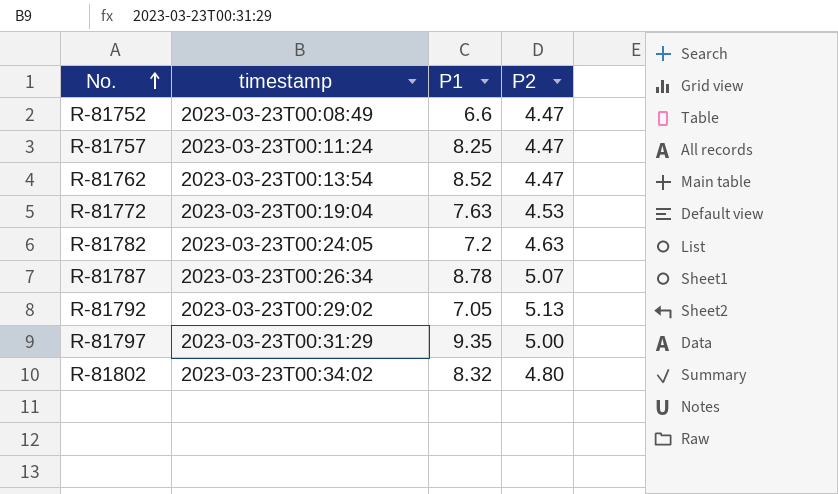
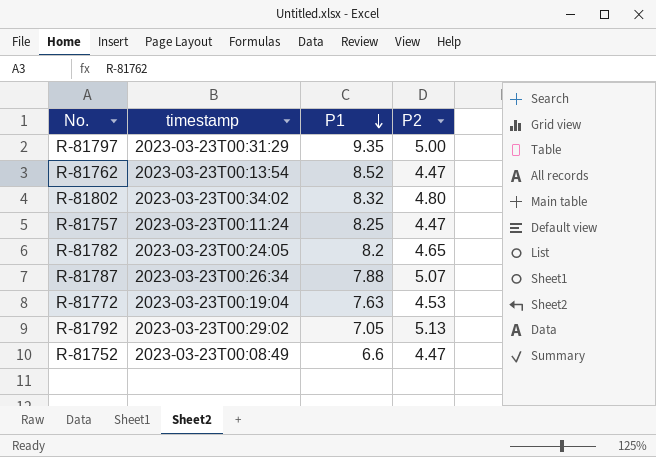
row order: No. ascending -> P1 descending
R-81782 | P1: 7.2 -> 8.2
R-81782 | P2: 4.63 -> 4.65
R-81787 | P1: 8.78 -> 7.88

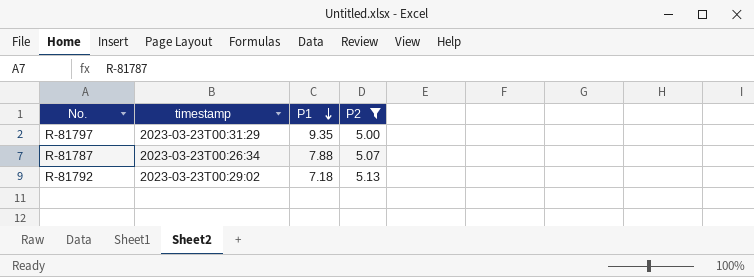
filter: none -> P2 >= 5.00
R-81792 | P1: 7.05 -> 7.18

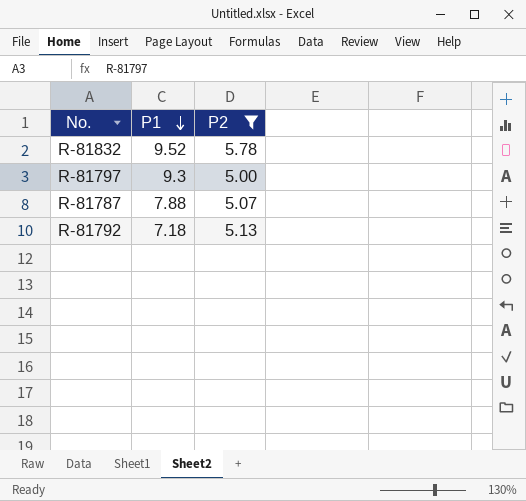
column timestamp | position: 2 -> none
row R-81832: none -> 9.52 | 5.78
R-81797 | P1: 9.35 -> 9.3

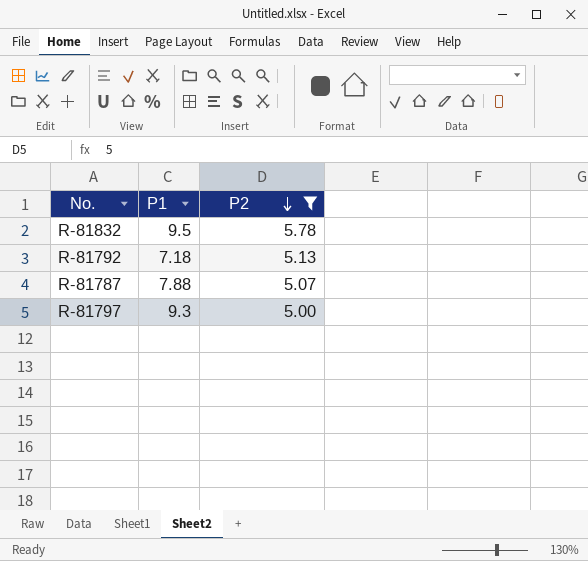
row order: P1 descending -> P2 descending
R-81832 | P1: 9.52 -> 9.5

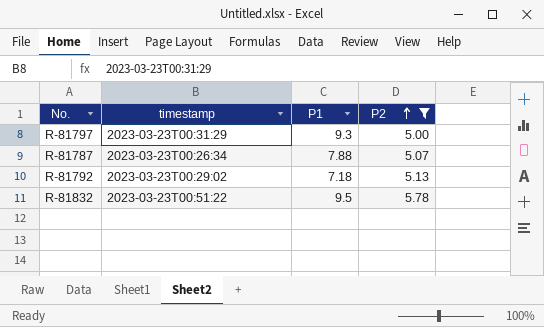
row order: P2 descending -> P2 ascending
column timestamp | position: none -> 2

